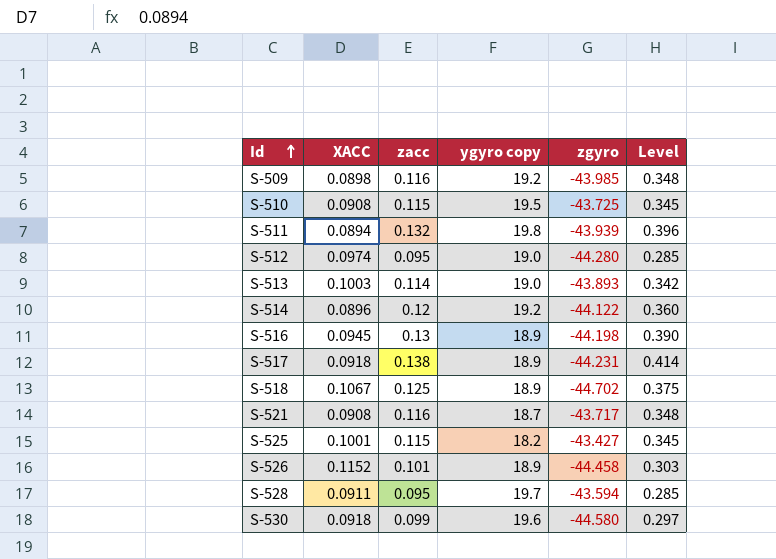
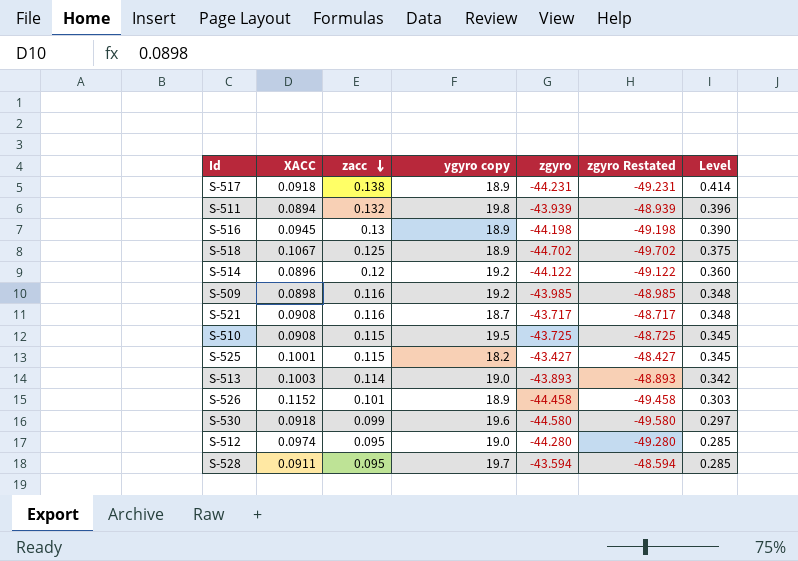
row order: Id ascending -> zacc descending
column zgyro Restated | formula: none -> [zgyro] - 5

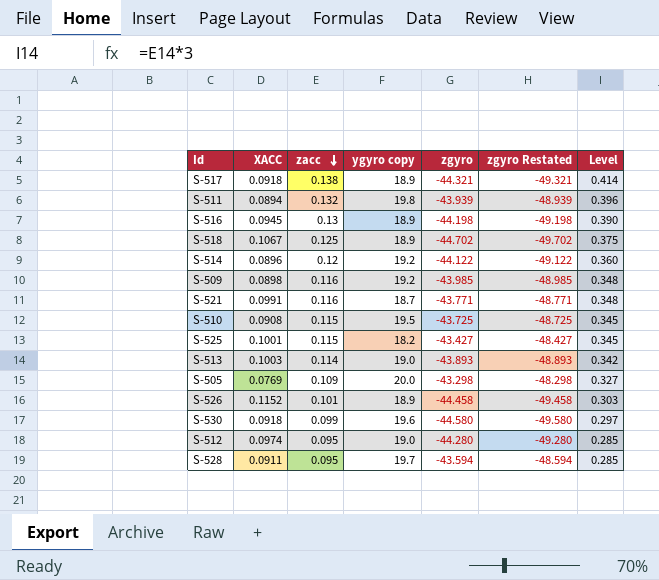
S-517 | zgyro: -44.231 -> -44.321
S-517 | zgyro Restated: -49.231 -> -49.321
S-521 | XACC: 0.0908 -> 0.0991
S-521 | zgyro: -43.717 -> -43.771
S-521 | zgyro Restated: -48.717 -> -48.771
row S-505: none -> 0.0769 | 0.109 | 20.0 | -43.298 | -48.298 | 0.327

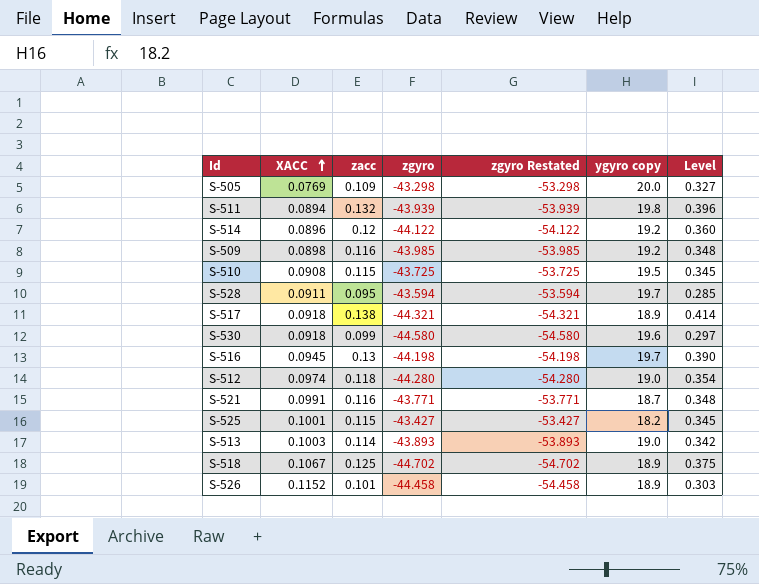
row order: zacc descending -> XACC ascending
column zgyro Restated | formula: [zgyro] - 5 -> [zgyro] - 10
column ygyro copy | position: 4 -> 6
S-516 | ygyro copy: 18.9 -> 19.7
S-512 | zacc: 0.095 -> 0.118
S-512 | Level: 0.285 -> 0.354

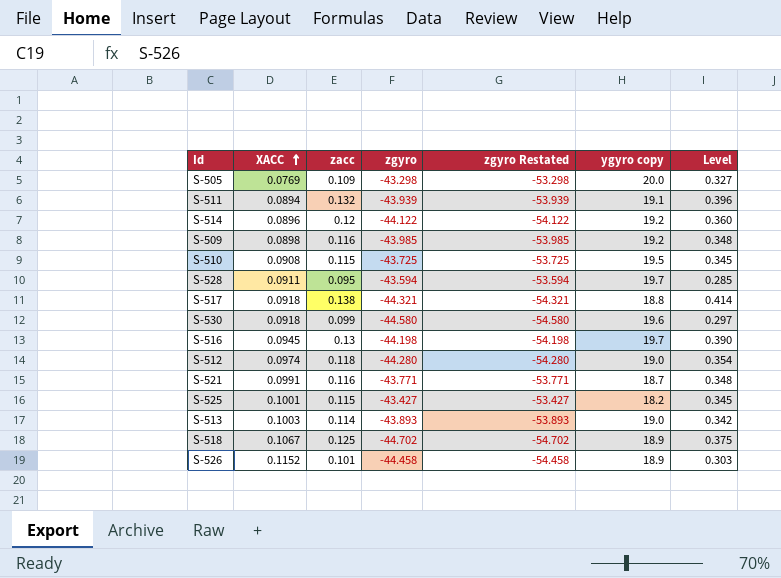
S-511 | ygyro copy: 19.8 -> 19.1
S-517 | ygyro copy: 18.9 -> 18.8

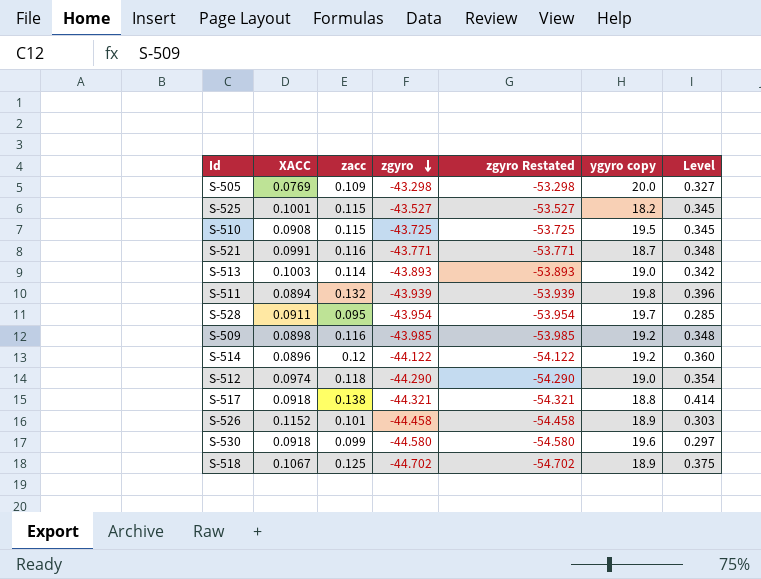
row order: XACC ascending -> zgyro descending
row S-516: 0.0945 | 0.13 | -44.198 | -54.198 | 19.7 | 0.390 -> none
S-525 | zgyro: -43.427 -> -43.527
S-525 | zgyro Restated: -53.427 -> -53.527
S-511 | ygyro copy: 19.1 -> 19.8
S-528 | zgyro: -43.594 -> -43.954
S-528 | zgyro Restated: -53.594 -> -53.954
S-512 | zgyro: -44.280 -> -44.290
S-512 | zgyro Restated: -54.280 -> -54.290

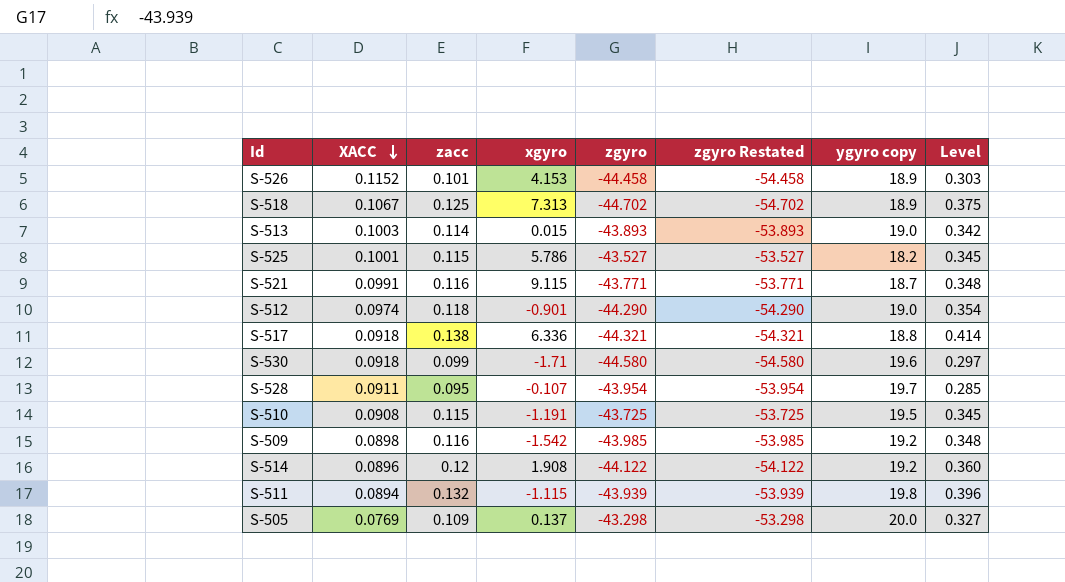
row order: zgyro descending -> XACC descending
column xgyro | position: none -> 4

